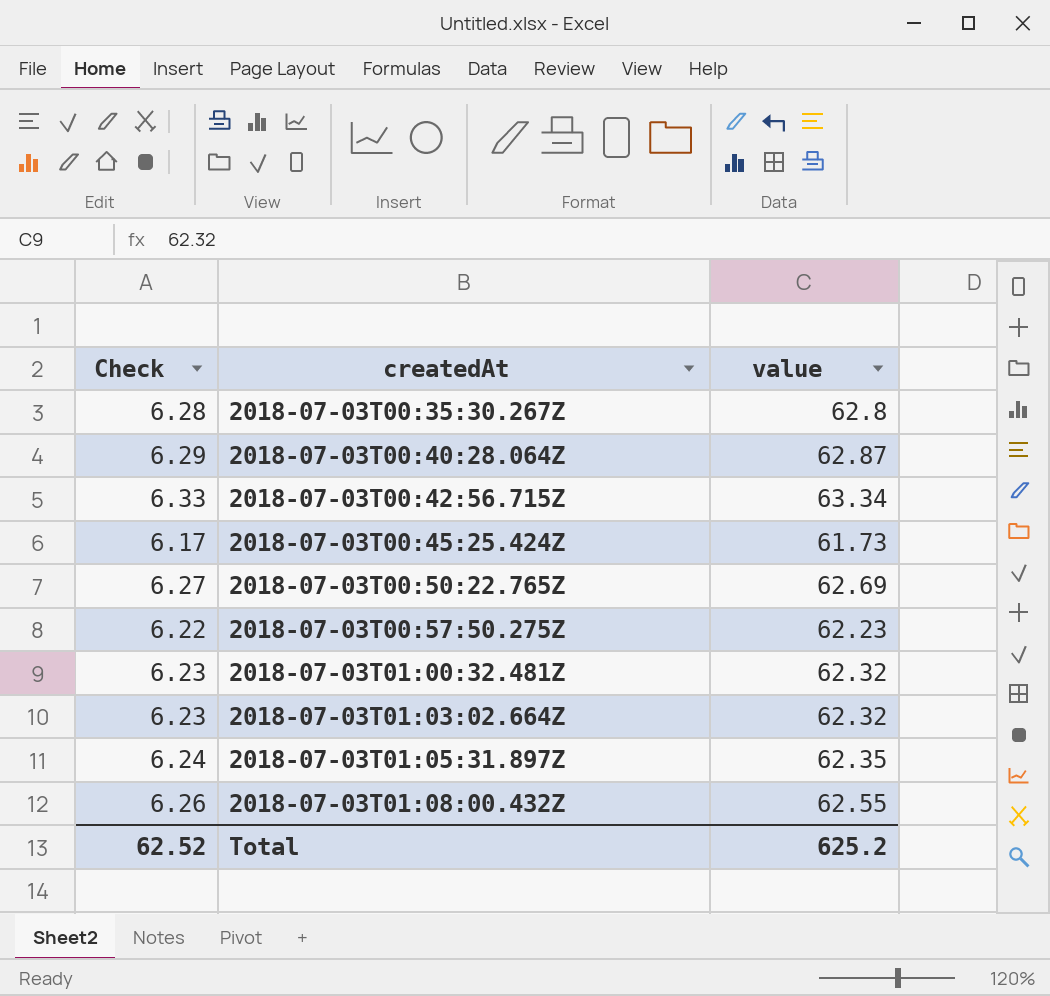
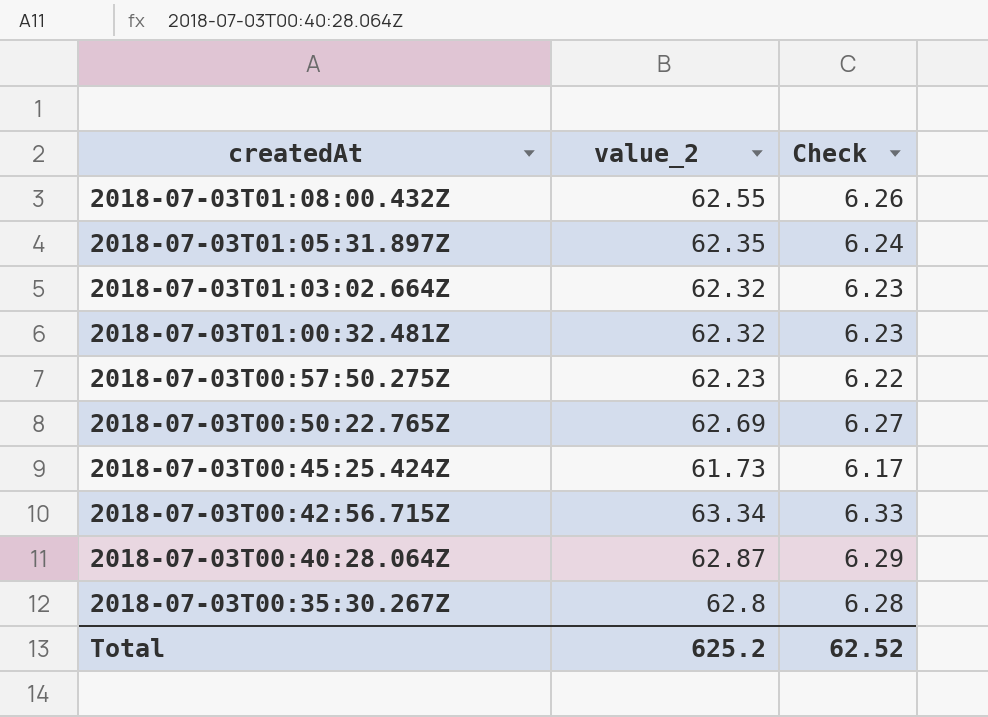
row order: createdAt ascending -> createdAt descending
column name: value -> value_2
column Check | position: 1 -> 3

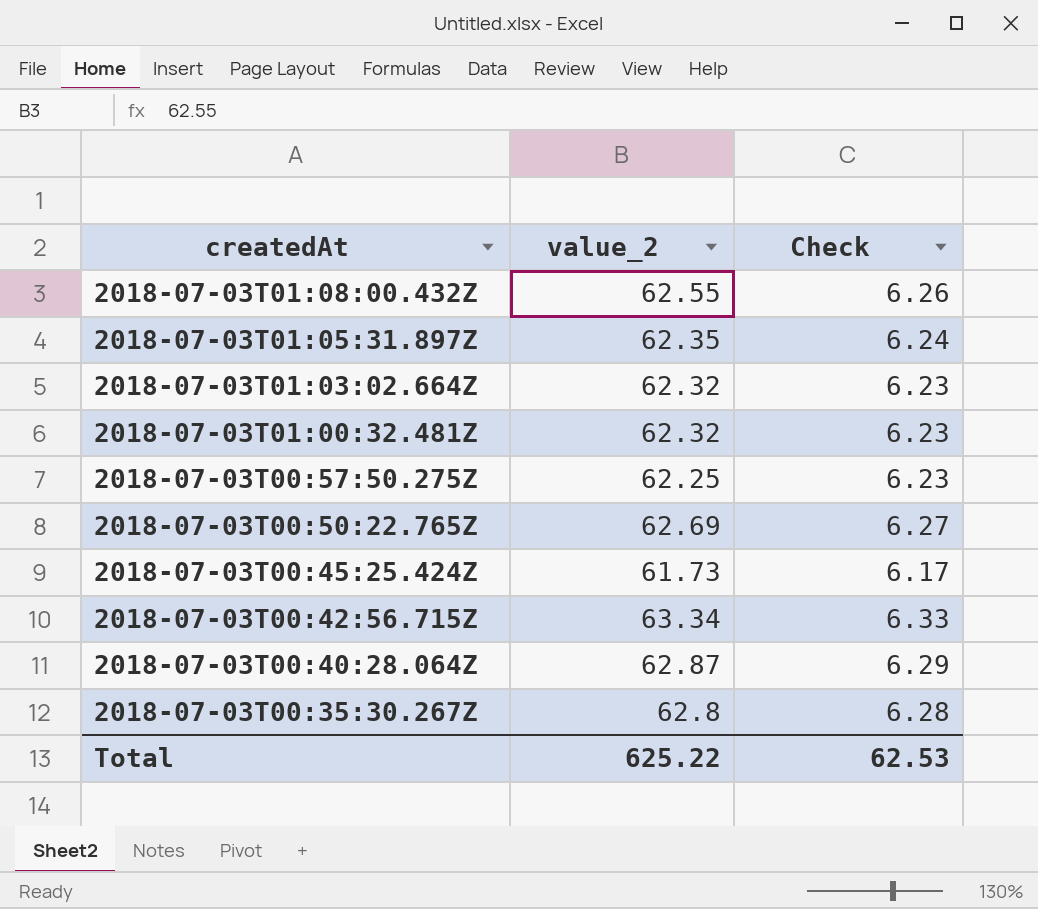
2018-07-03T00:57:50.275Z | value_2: 62.23 -> 62.25
2018-07-03T00:57:50.275Z | Check: 6.22 -> 6.23
Total | value_2: 625.2 -> 625.22
Total | Check: 62.52 -> 62.53

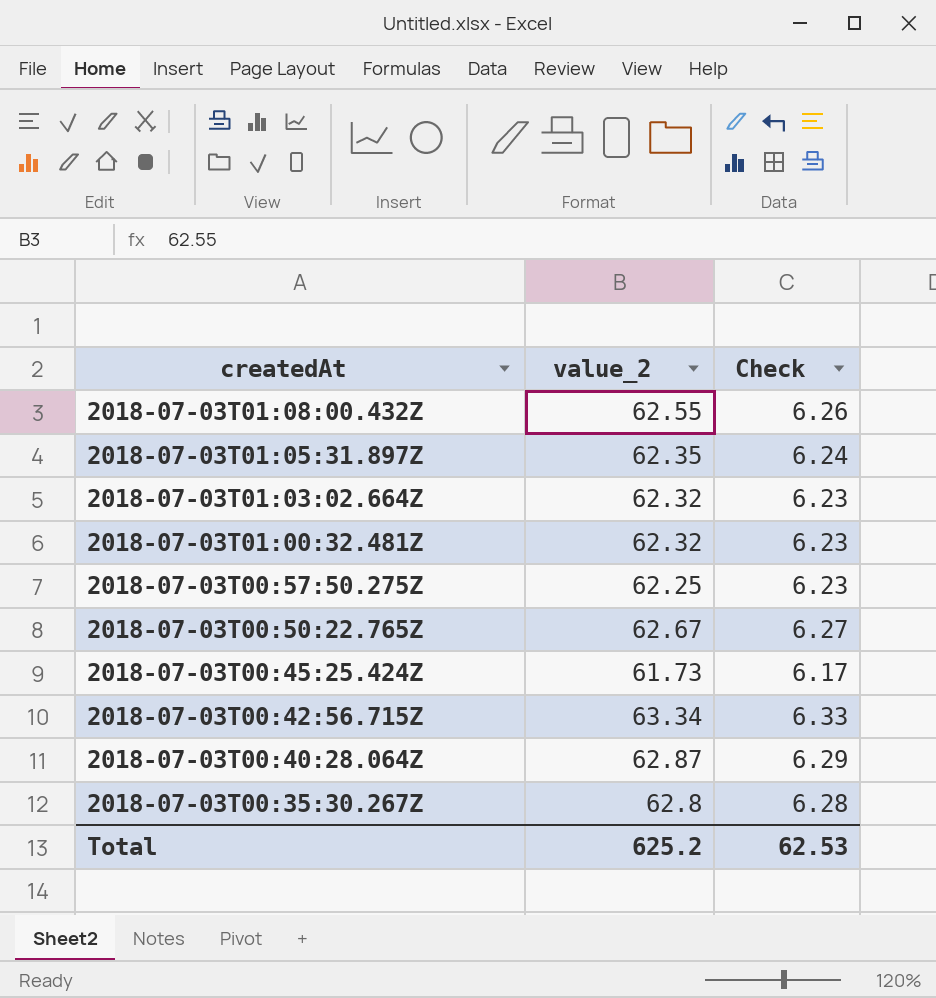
2018-07-03T00:50:22.765Z | value_2: 62.69 -> 62.67
Total | value_2: 625.22 -> 625.2

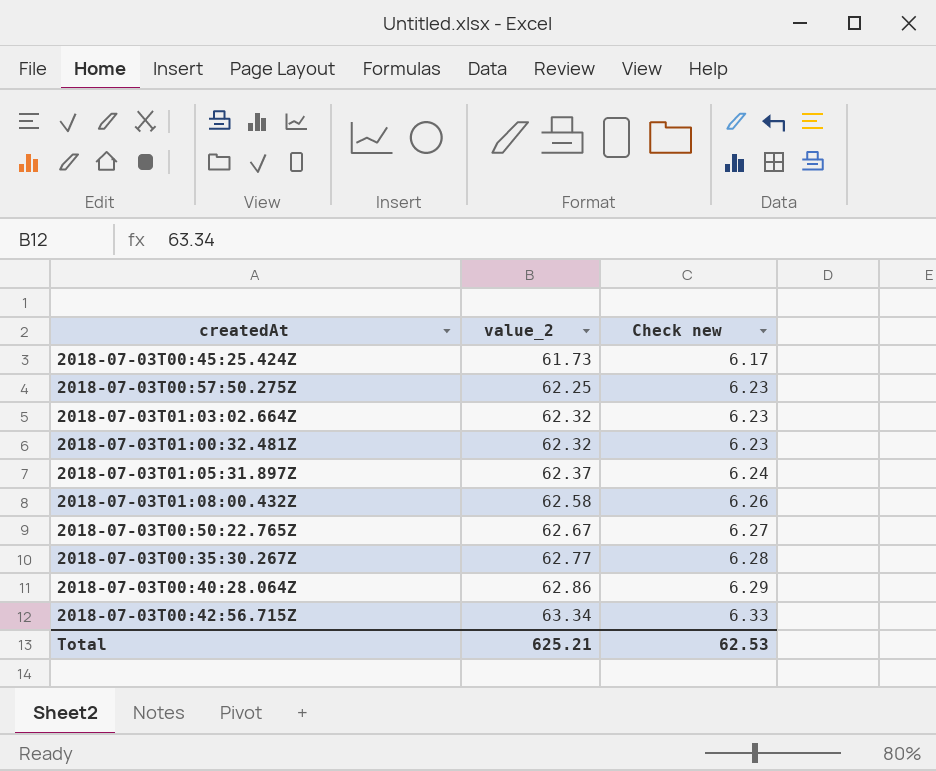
row order: createdAt descending -> value_2 ascending
column name: Check -> Check new
2018-07-03T01:05:31.897Z | value_2: 62.35 -> 62.37
2018-07-03T01:08:00.432Z | value_2: 62.55 -> 62.58
2018-07-03T00:35:30.267Z | value_2: 62.8 -> 62.77
2018-07-03T00:40:28.064Z | value_2: 62.87 -> 62.86
Total | value_2: 625.2 -> 625.21

